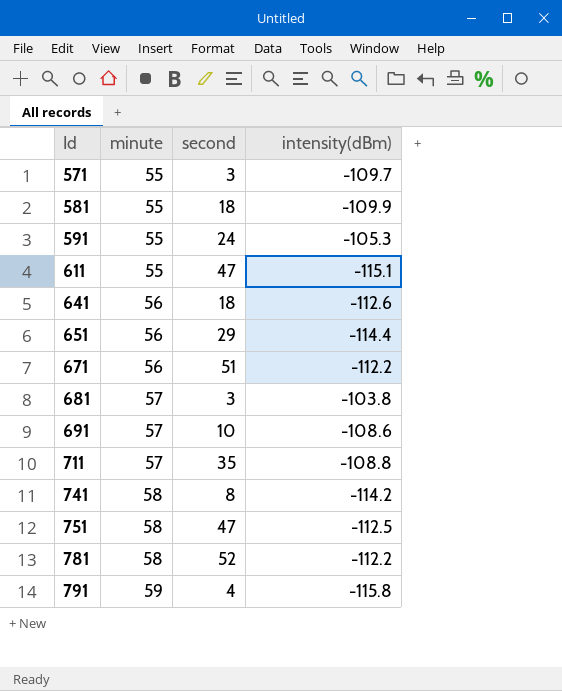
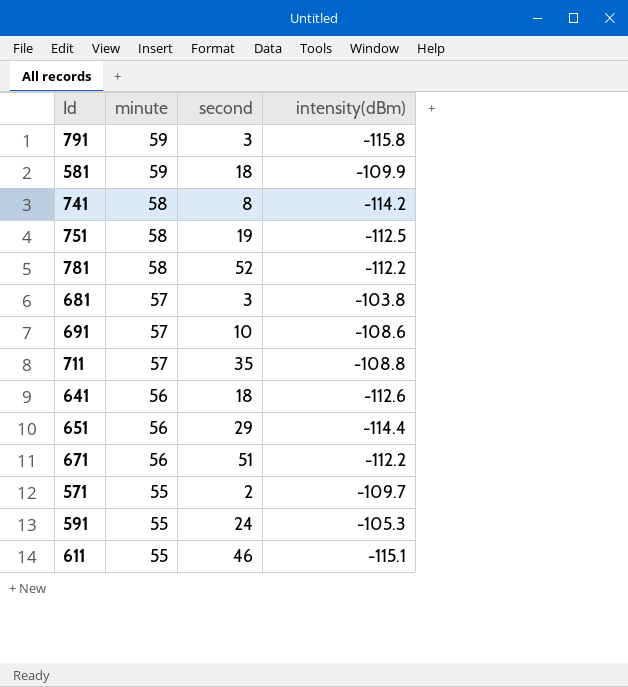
row order: Id ascending -> minute descending
791 | second: 4 -> 3
581 | minute: 55 -> 59
751 | second: 47 -> 19
571 | second: 3 -> 2
611 | second: 47 -> 46

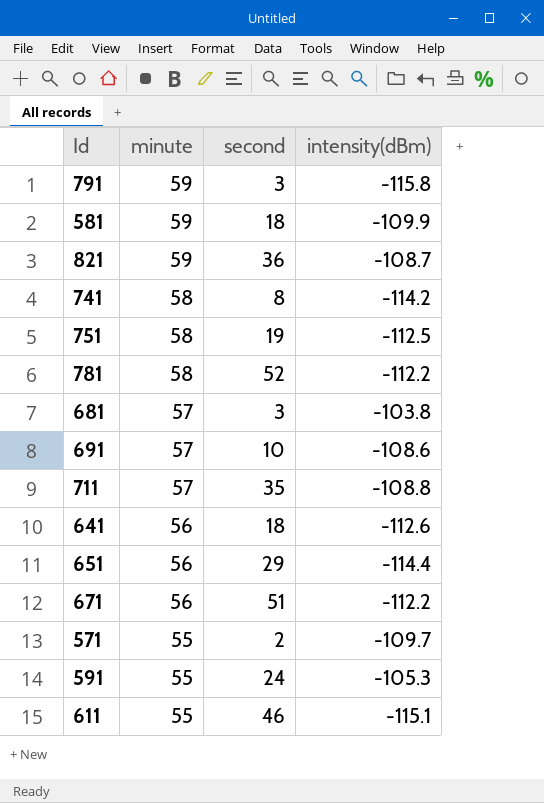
row 821: none -> 59 | 36 | -108.7

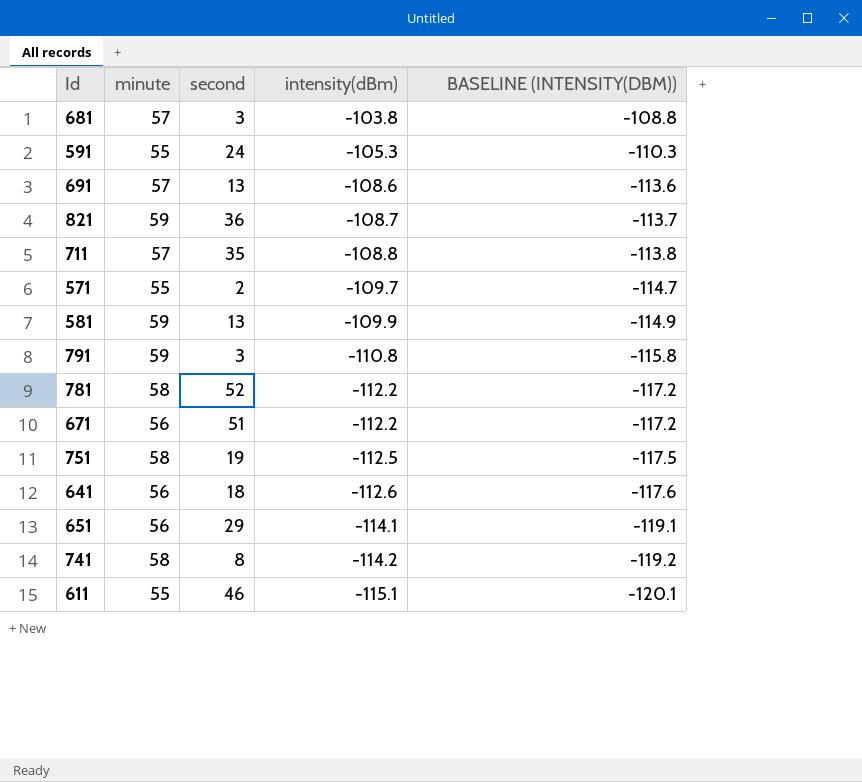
row order: minute descending -> intensity(dBm) descending
column BASELINE (INTENSITY(DBM)) | formula: none -> [intensity(dBm)] - 5
691 | second: 10 -> 13
581 | second: 18 -> 13
791 | intensity(dBm): -115.8 -> -110.8
651 | intensity(dBm): -114.4 -> -114.1

